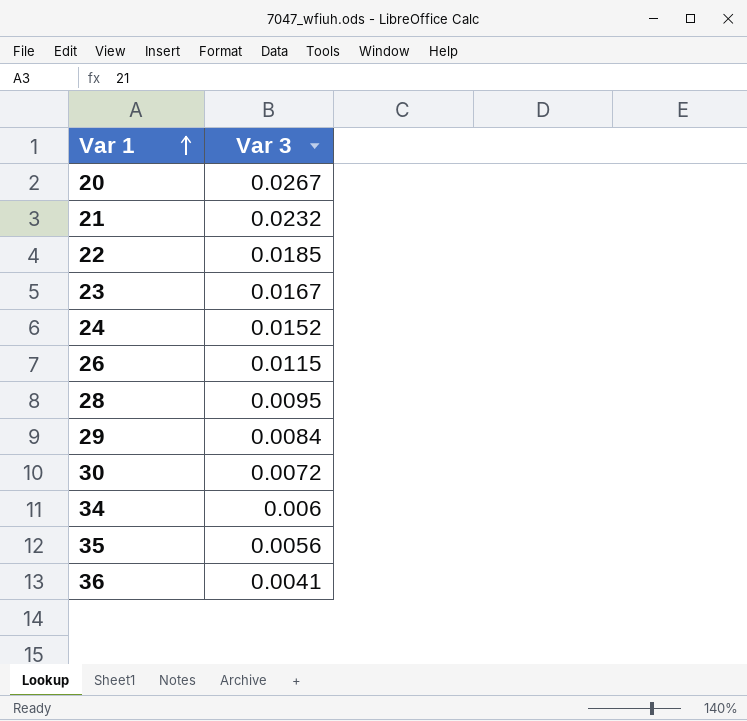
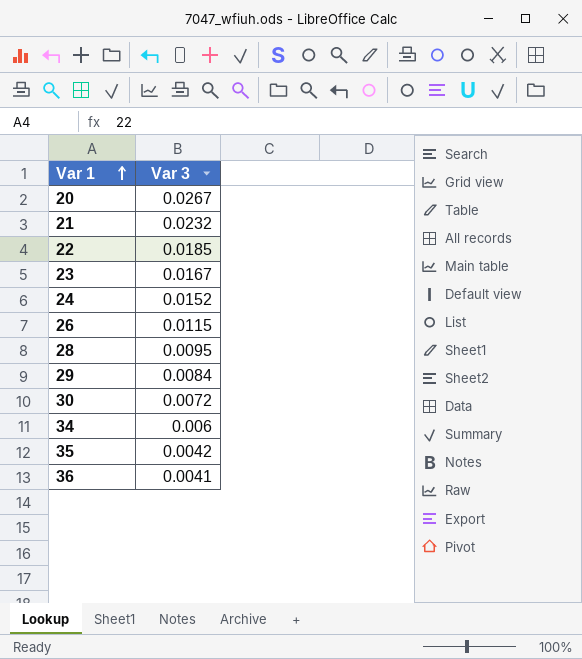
35 | Var 3: 0.0056 -> 0.0042

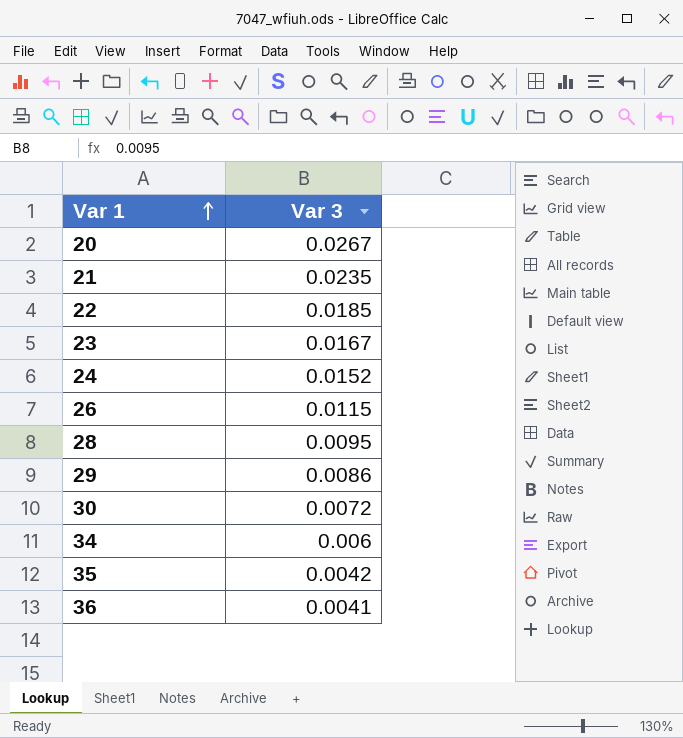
21 | Var 3: 0.0232 -> 0.0235
29 | Var 3: 0.0084 -> 0.0086

